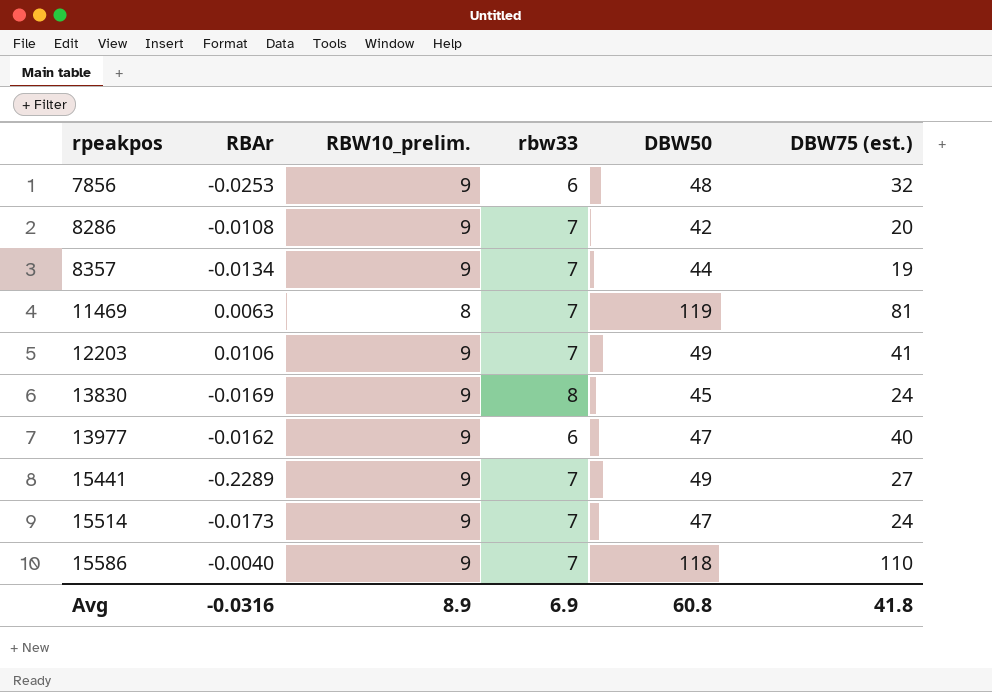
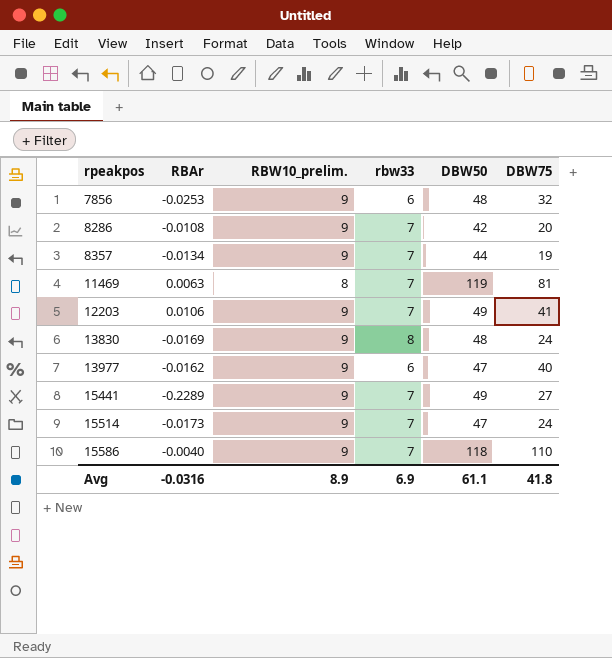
column name: DBW75 (est.) -> DBW75
13830 | DBW50: 45 -> 48
Avg | DBW50: 60.8 -> 61.1

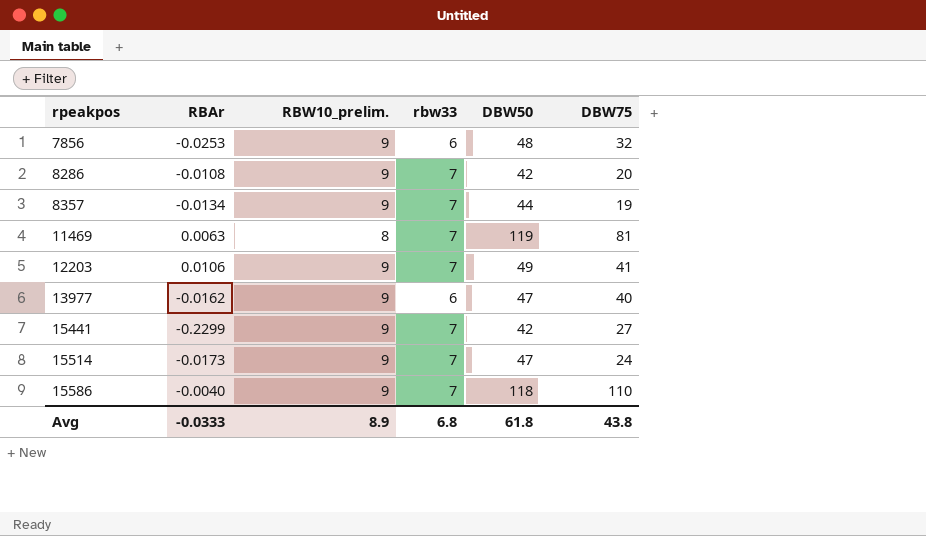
row 13830: -0.0169 | 9 | 8 | 48 | 24 -> none
15441 | RBAr: -0.2289 -> -0.2299
15441 | DBW50: 49 -> 42
Avg | RBAr: -0.0316 -> -0.0333
Avg | rbw33: 6.9 -> 6.8
Avg | DBW50: 61.1 -> 61.8
Avg | DBW75: 41.8 -> 43.8

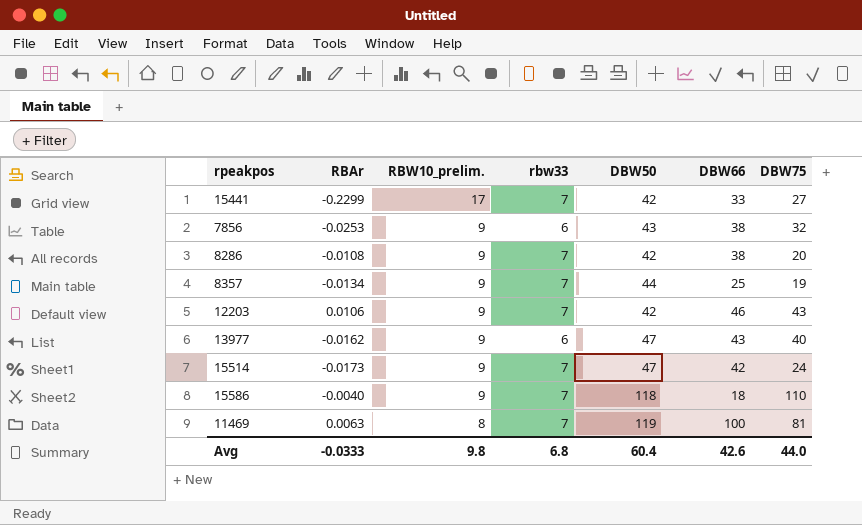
row order: rpeakpos ascending -> RBW10_prelim. descending
column DBW66 | position: none -> 6
15441 | RBW10_prelim.: 9 -> 17
7856 | DBW50: 48 -> 43
12203 | DBW50: 49 -> 42
12203 | DBW75: 41 -> 43
Avg | RBW10_prelim.: 8.9 -> 9.8
Avg | DBW50: 61.8 -> 60.4
Avg | DBW75: 43.8 -> 44.0

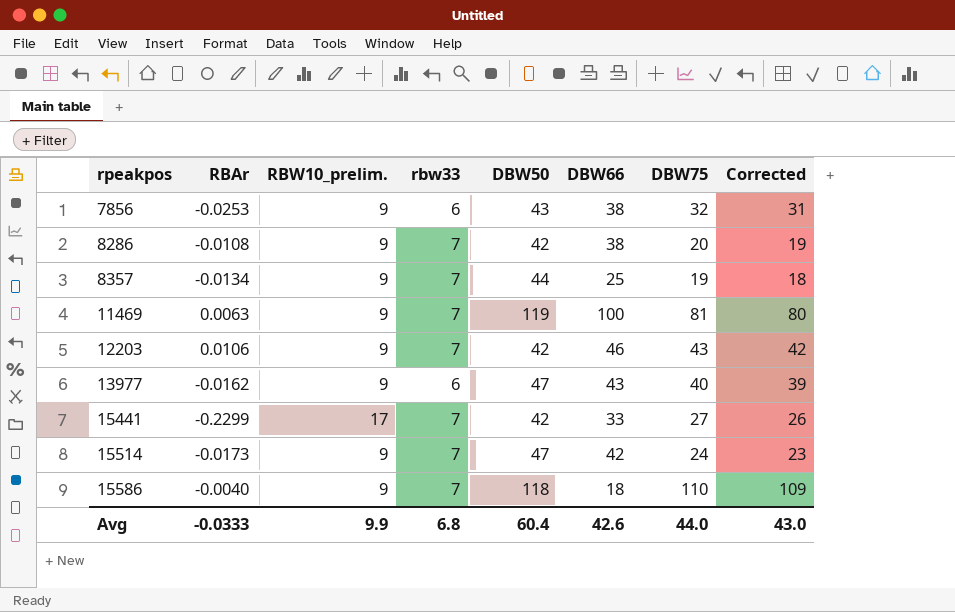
row order: RBW10_prelim. descending -> rpeakpos ascending
column Corrected | formula: none -> [DBW75] - 1
11469 | RBW10_prelim.: 8 -> 9
Avg | RBW10_prelim.: 9.8 -> 9.9

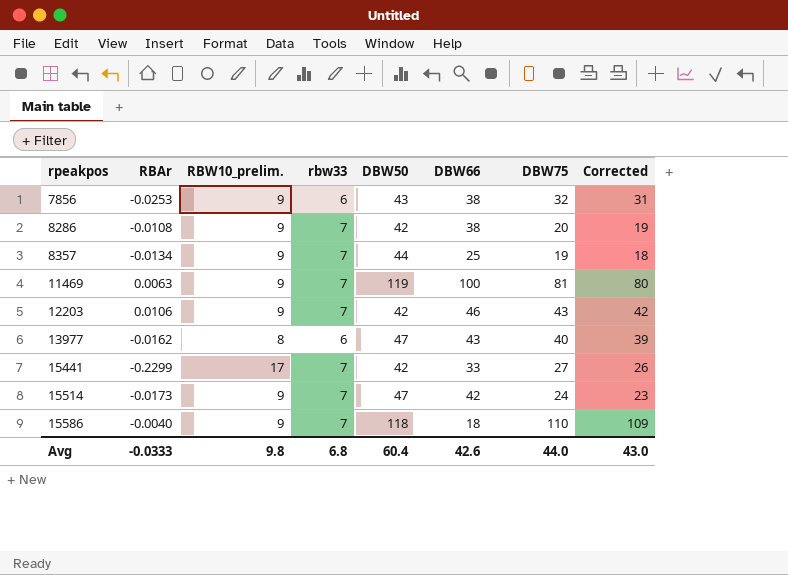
13977 | RBW10_prelim.: 9 -> 8
Avg | RBW10_prelim.: 9.9 -> 9.8

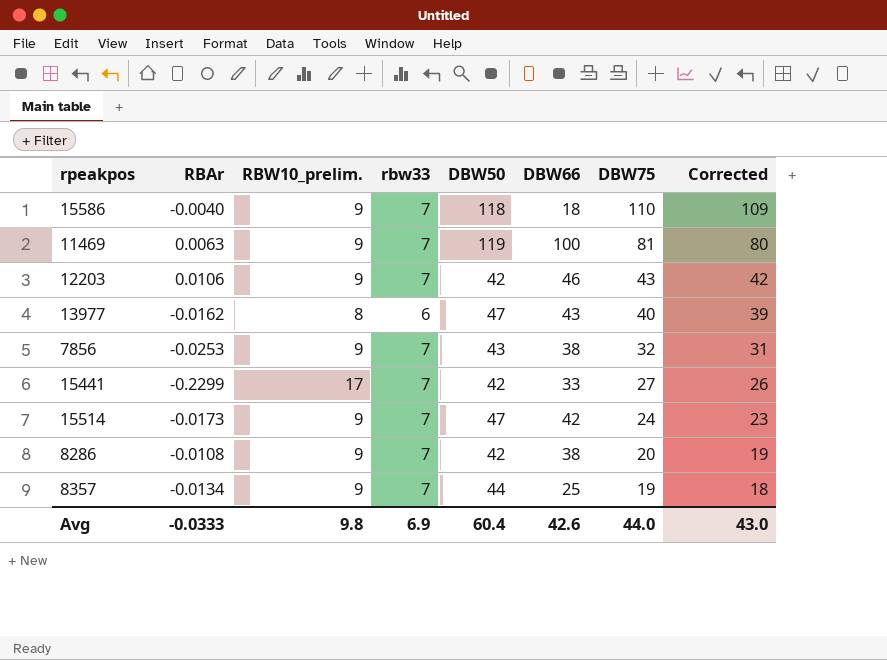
row order: rpeakpos ascending -> DBW75 descending
7856 | rbw33: 6 -> 7
Avg | rbw33: 6.8 -> 6.9

